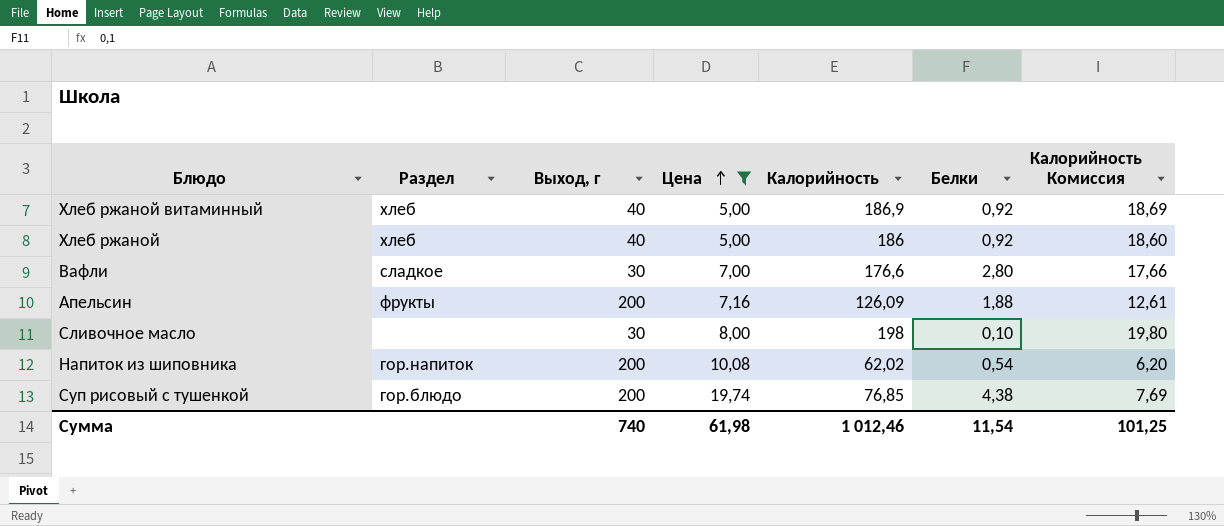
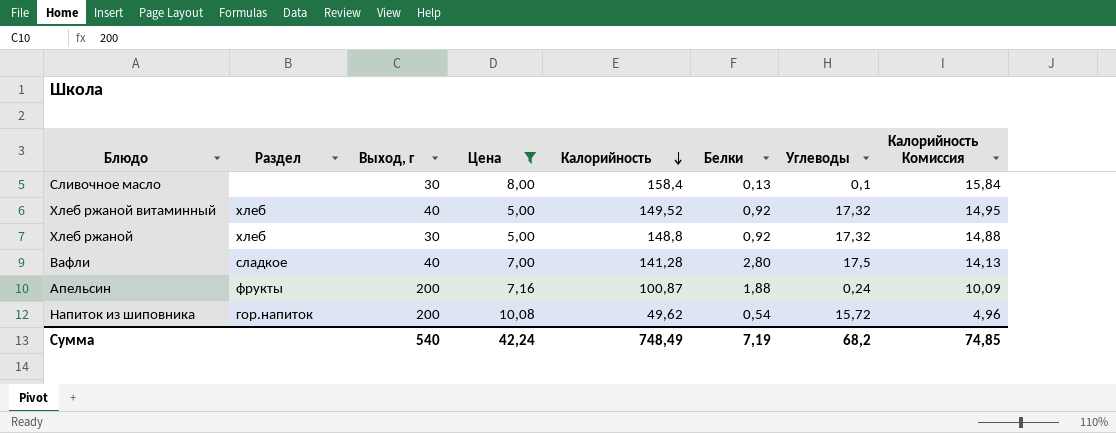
row order: Цена ascending -> Калорийность descending
column Углеводы | position: none -> 7
row Суп рисовый с тушенкой: гор.блюдо | 200 | 19,74 | 76,85 | 4,38 | 7,69 -> none
Сливочное масло | Калорийность: 198 -> 158,4
Сливочное масло | Белки: 0,10 -> 0,13
Сливочное масло | Калорийность Комиссия: 19,80 -> 15,84
Хлеб ржаной витаминный | Калорийность: 186,9 -> 149,52
Хлеб ржаной витаминный | Калорийность Комиссия: 18,69 -> 14,95
Хлеб ржаной | Выход, г: 40 -> 30
Хлеб ржаной | Калорийность: 186 -> 148,8
Хлеб ржаной | Калорийность Комиссия: 18,60 -> 14,88
Вафли | Выход, г: 30 -> 40
Вафли | Калорийность: 176,6 -> 141,28
Вафли | Калорийность Комиссия: 17,66 -> 14,13
Апельсин | Калорийность: 126,09 -> 100,87
Апельсин | Калорийность Комиссия: 12,61 -> 10,09
Напиток из шиповника | Калорийность: 62,02 -> 49,62
Напиток из шиповника | Калорийность Комиссия: 6,20 -> 4,96
Сумма | Выход, г: 740 -> 540
Сумма | Цена: 61,98 -> 42,24
Сумма | Калорийность: 1 012,46 -> 748,49
Сумма | Белки: 11,54 -> 7,19
Сумма | Калорийность Комиссия: 101,25 -> 74,85

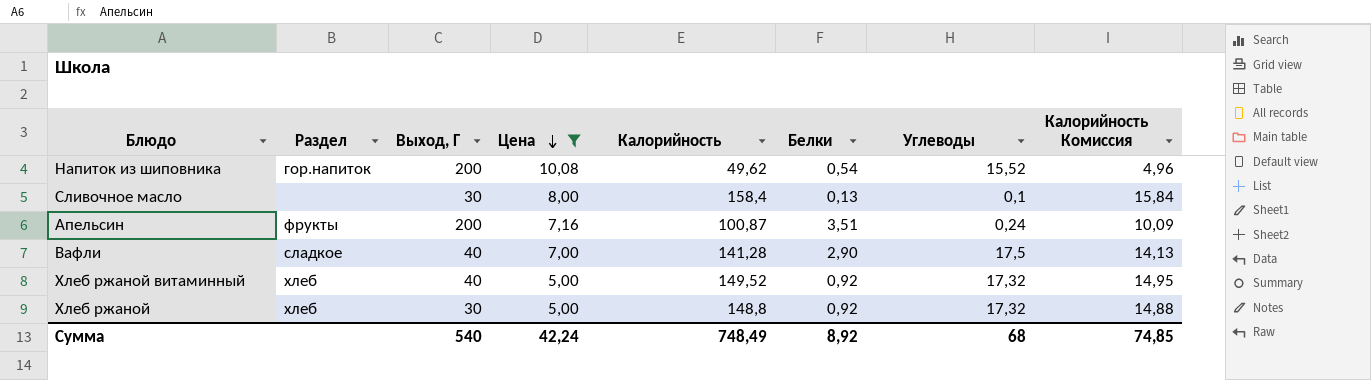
row order: Калорийность descending -> Цена descending
column name: Выход, г -> Выход, Г
Напиток из шиповника | Углеводы: 15,72 -> 15,52
Апельсин | Белки: 1,88 -> 3,51
Вафли | Белки: 2,80 -> 2,90
Сумма | Белки: 7,19 -> 8,92
Сумма | Углеводы: 68,2 -> 68

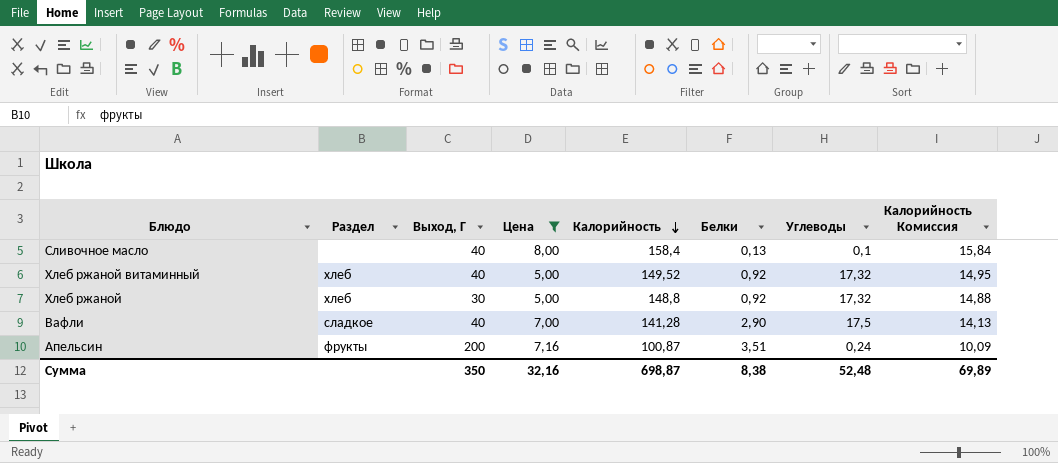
row order: Цена descending -> Калорийность descending
row Напиток из шиповника: гор.напиток | 200 | 10,08 | 49,62 | 0,54 | 15,52 | 4,96 -> none
Сливочное масло | Выход, Г: 30 -> 40
Сумма | Выход, Г: 540 -> 350
Сумма | Цена: 42,24 -> 32,16
Сумма | Калорийность: 748,49 -> 698,87
Сумма | Белки: 8,92 -> 8,38
Сумма | Углеводы: 68 -> 52,48
Сумма | Калорийность Комиссия: 74,85 -> 69,89

